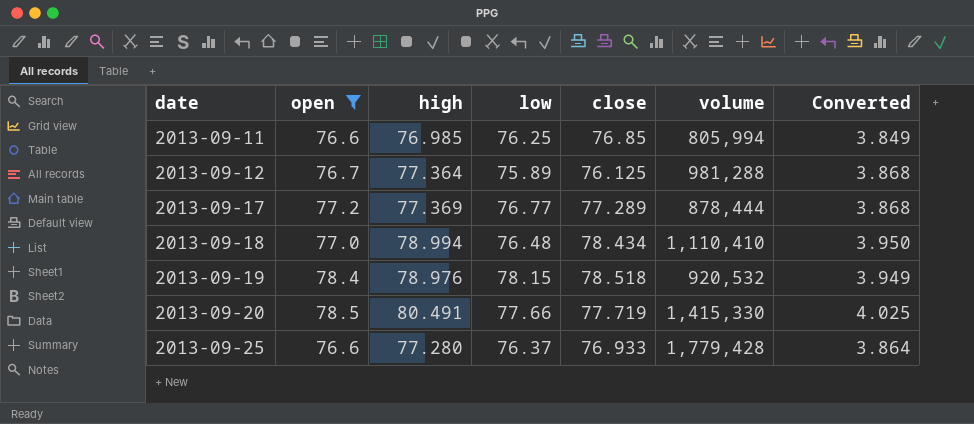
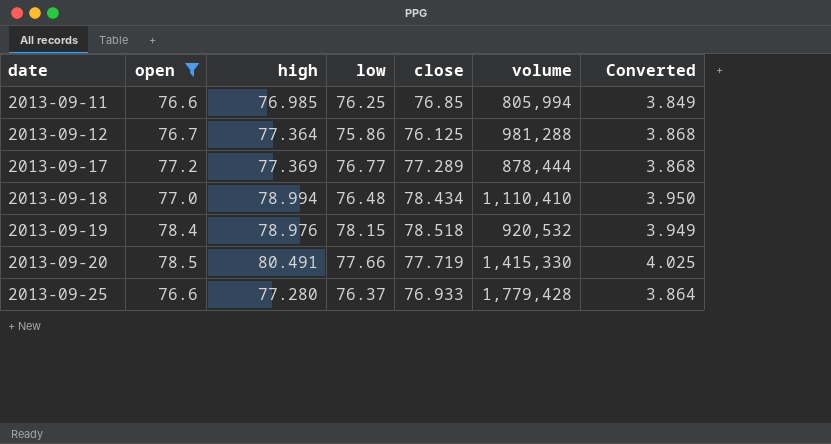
2013-09-12 | low: 75.89 -> 75.86

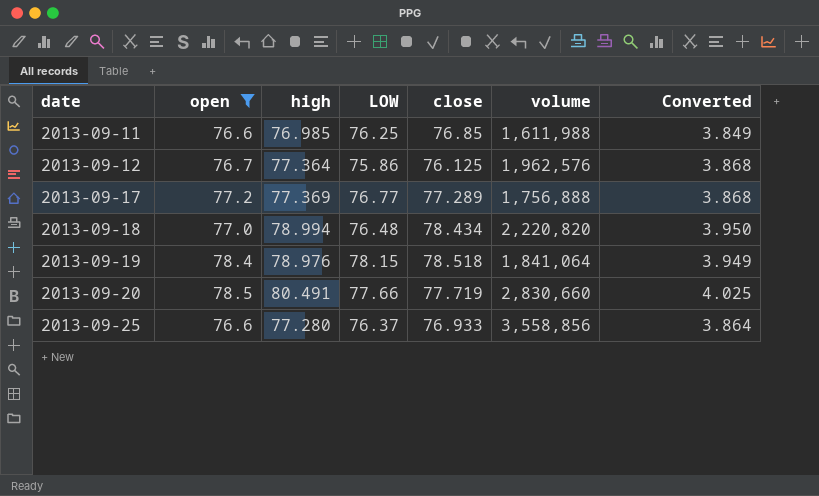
column name: low -> LOW
2013-09-11 | volume: 805,994 -> 1,611,988
2013-09-12 | volume: 981,288 -> 1,962,576
2013-09-17 | volume: 878,444 -> 1,756,888
2013-09-18 | volume: 1,110,410 -> 2,220,820
2013-09-19 | volume: 920,532 -> 1,841,064
2013-09-20 | volume: 1,415,330 -> 2,830,660
2013-09-25 | volume: 1,779,428 -> 3,558,856

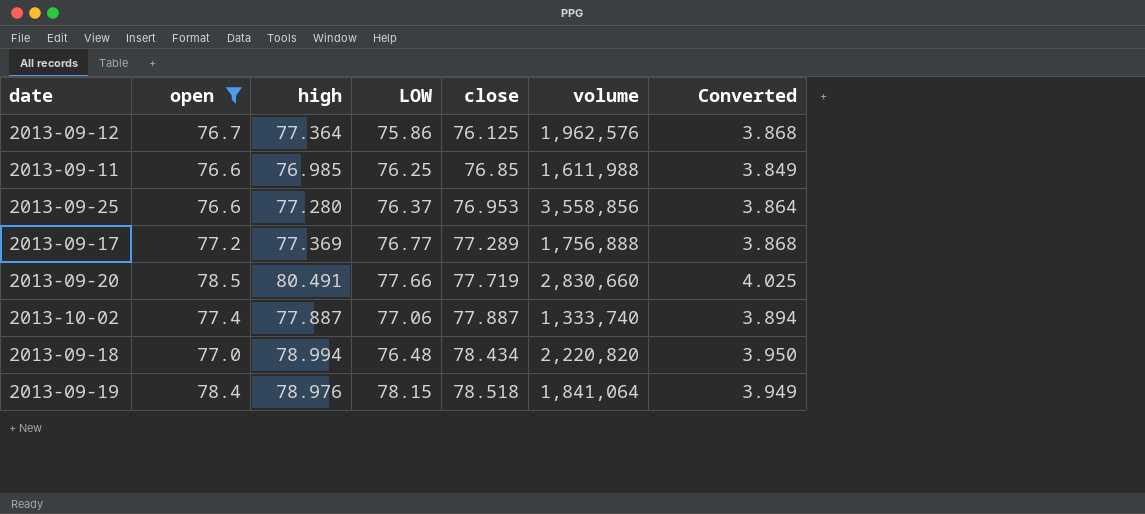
row order: date ascending -> close ascending
2013-09-25 | close: 76.933 -> 76.953
row 2013-10-02: none -> 77.4 | 77.887 | 77.06 | 77.887 | 1,333,740 | 3.894

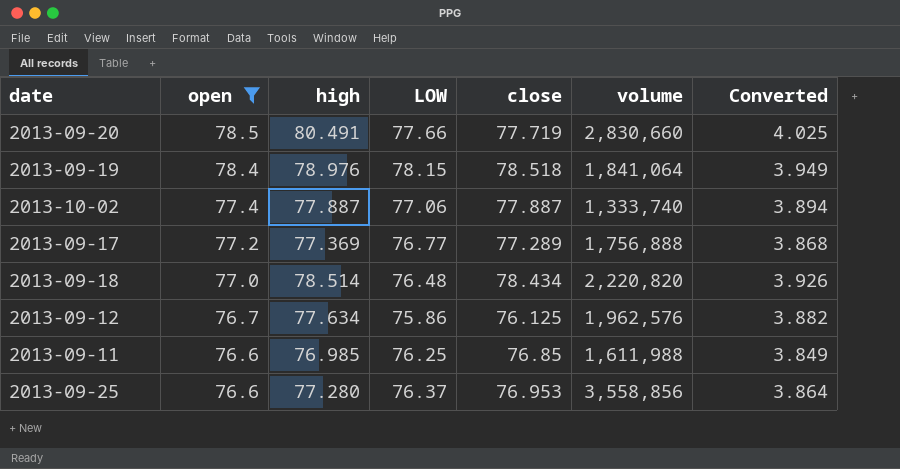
row order: close ascending -> open descending
2013-09-18 | high: 78.994 -> 78.514
2013-09-18 | Converted: 3.950 -> 3.926
2013-09-12 | high: 77.364 -> 77.634
2013-09-12 | Converted: 3.868 -> 3.882

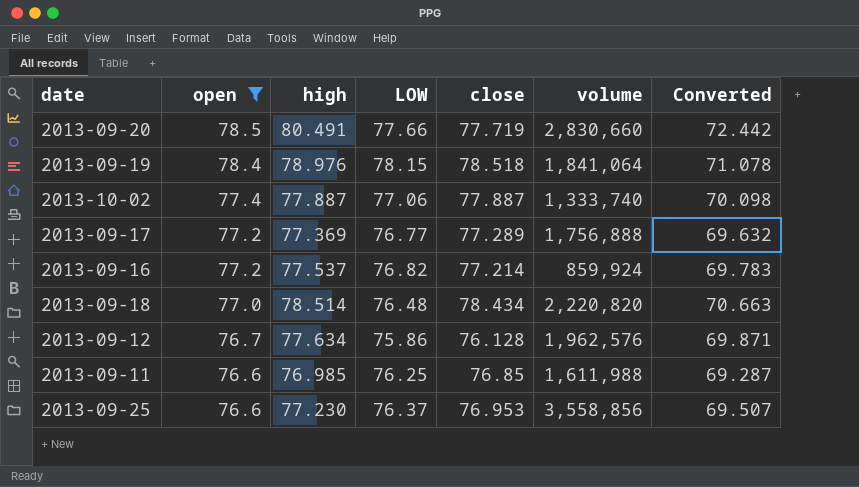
column Converted | formula: [high] * 0.05 -> [high] * 0.9
row 2013-09-16: none -> 77.2 | 77.537 | 76.82 | 77.214 | 859,924 | 69.783
2013-09-12 | close: 76.125 -> 76.128
2013-09-25 | high: 77.280 -> 77.230

